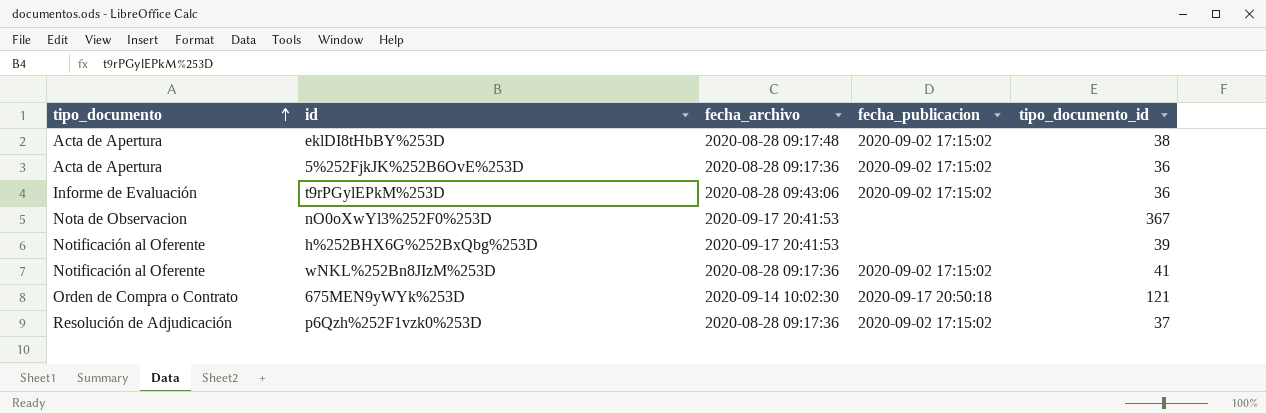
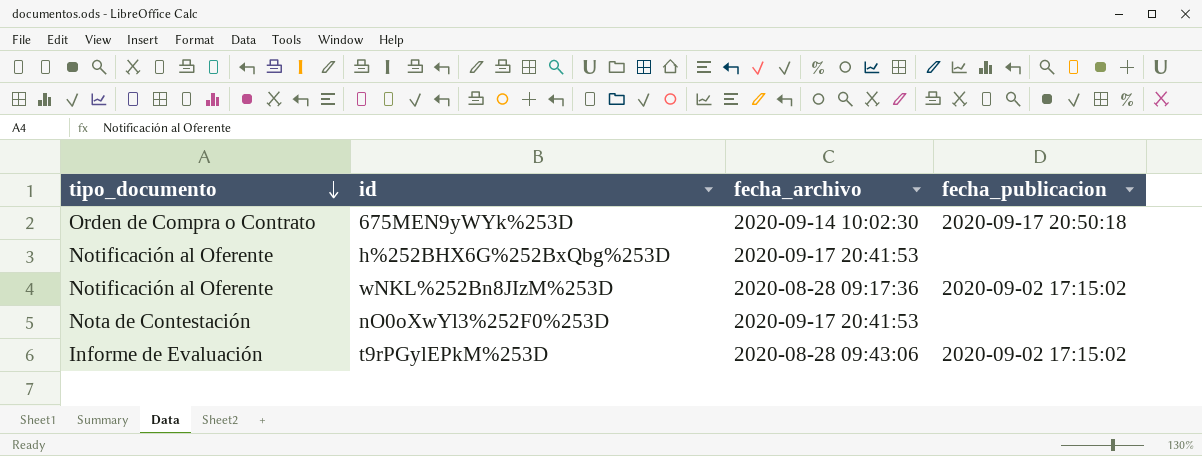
row order: tipo_documento ascending -> tipo_documento descending
column tipo_documento_id | position: 5 -> none
row eklDI8tHbBY%253D: Acta de Apertura | 2020-08-28 09:17:48 | 2020-09-02 17:15:02 | 38 -> none
row 5%252FjkJK%252B6OvE%253D: Acta de Apertura | 2020-08-28 09:17:36 | 2020-09-02 17:15:02 | 36 -> none
row p6Qzh%252F1vzk0%253D: Resolución de Adjudicación | 2020-08-28 09:17:36 | 2020-09-02 17:15:02 | 37 -> none
nO0oXwYl3%252F0%253D | tipo_documento: Nota de Observacion -> Nota de Contestación

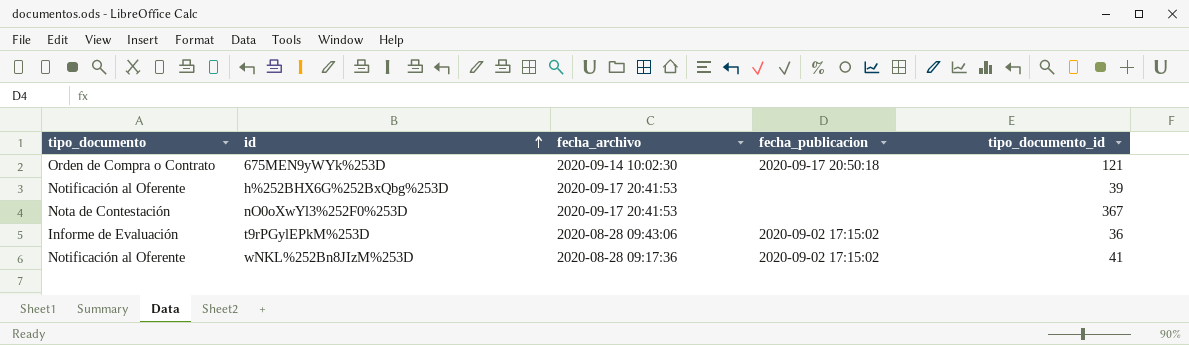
row order: tipo_documento descending -> id ascending
column tipo_documento_id | position: none -> 5

